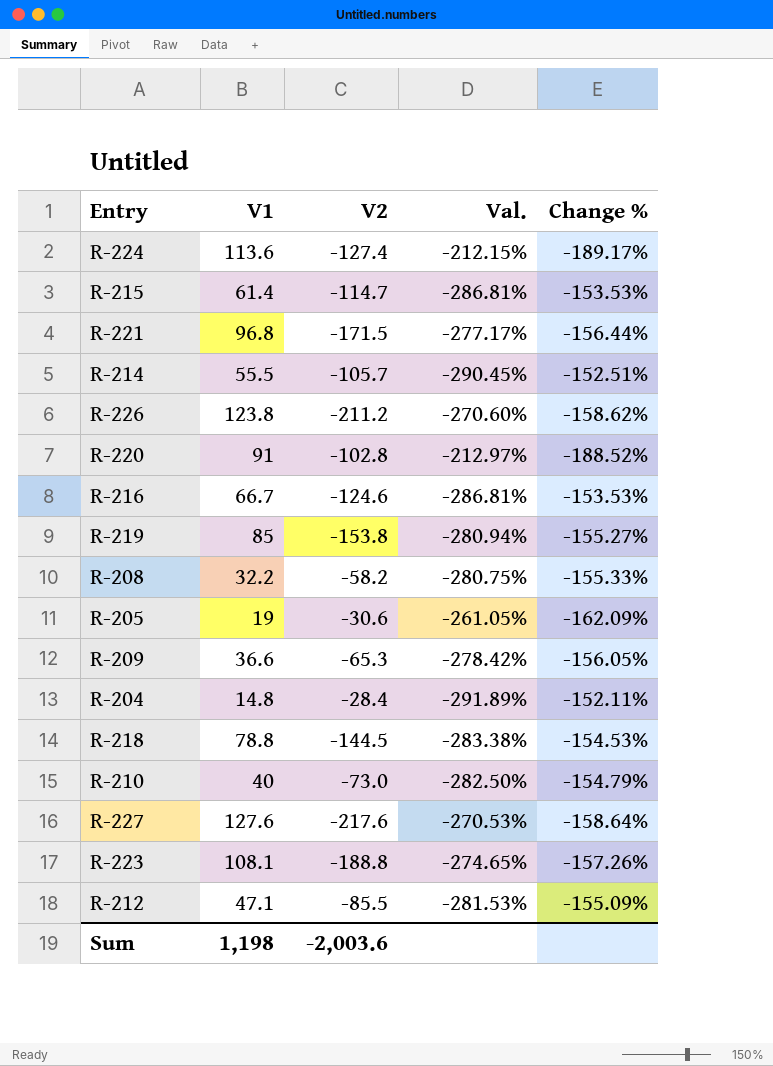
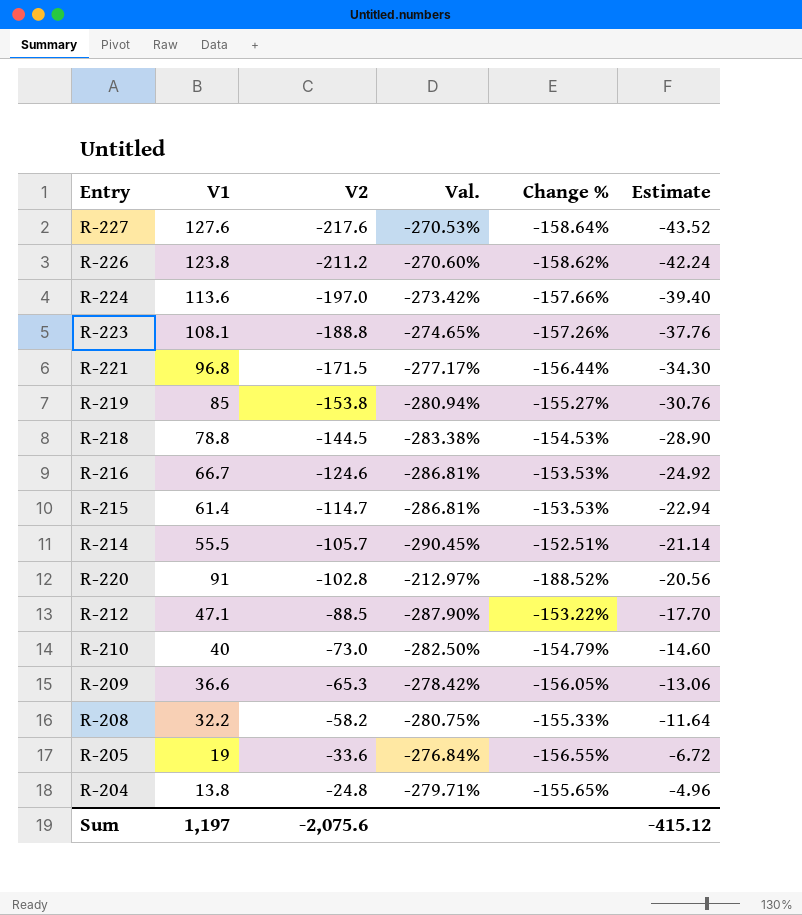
row order: none -> V2 ascending
column Estimate | formula: none -> [V2] * 0.2
R-224 | V2: -127.4 -> -197.0
R-224 | Val.: -212.15% -> -273.42%
R-224 | Change %: -189.17% -> -157.66%
R-212 | V2: -85.5 -> -88.5
R-212 | Val.: -281.53% -> -287.90%
R-212 | Change %: -155.09% -> -153.22%
R-205 | V2: -30.6 -> -33.6
R-205 | Val.: -261.05% -> -276.84%
R-205 | Change %: -162.09% -> -156.55%
R-204 | V1: 14.8 -> 13.8
R-204 | V2: -28.4 -> -24.8
R-204 | Val.: -291.89% -> -279.71%
R-204 | Change %: -152.11% -> -155.65%
Sum | V1: 1,198 -> 1,197
Sum | V2: -2,003.6 -> -2,075.6

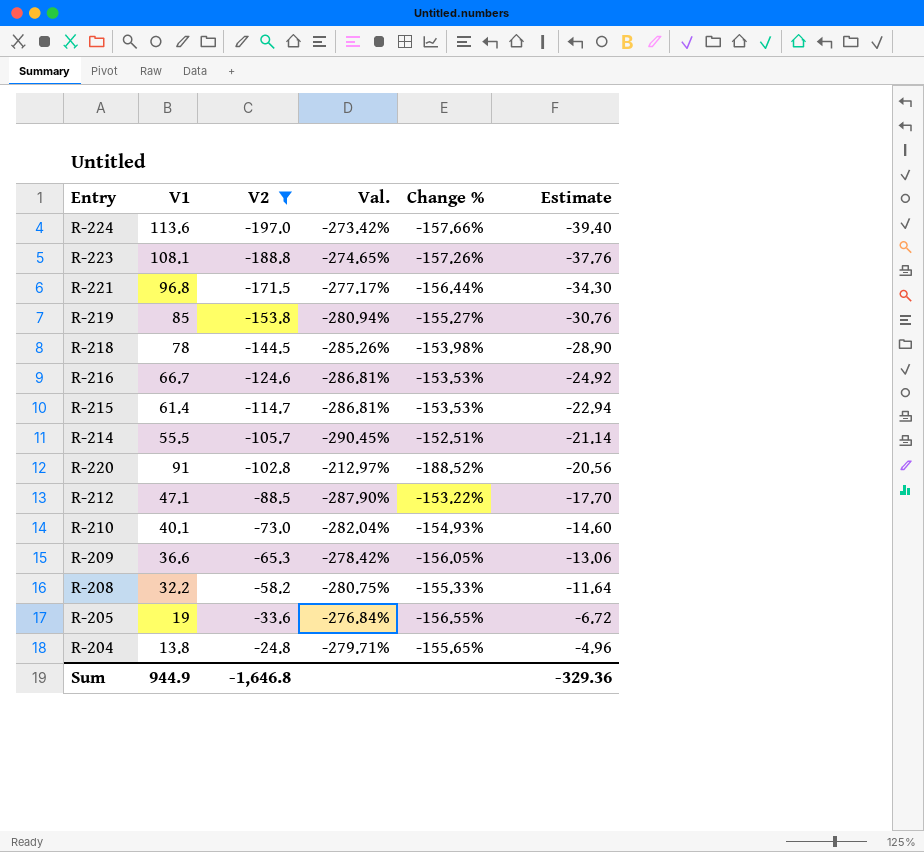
filter: none -> V2 >= -197.0
R-218 | V1: 78.8 -> 78
R-218 | Val.: -283.38% -> -285.26%
R-218 | Change %: -154.53% -> -153.98%
R-210 | V1: 40 -> 40.1
R-210 | Val.: -282.50% -> -282.04%
R-210 | Change %: -154.79% -> -154.93%
Sum | V1: 1,197 -> 944.9
Sum | V2: -2,075.6 -> -1,646.8
Sum | Estimate: -415.12 -> -329.36

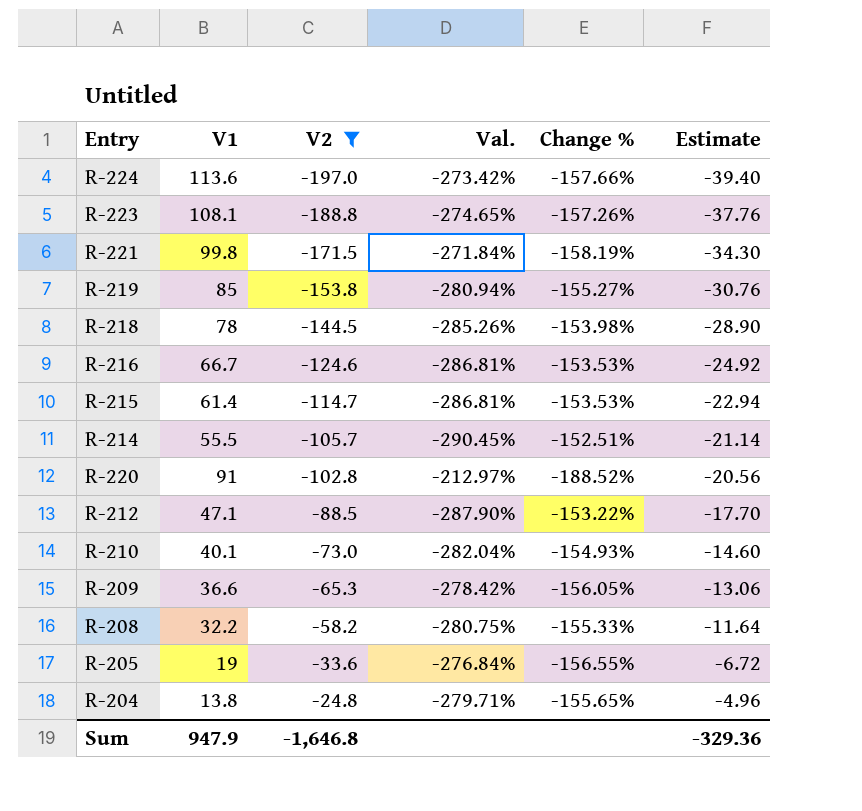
R-221 | V1: 96.8 -> 99.8
R-221 | Val.: -277.17% -> -271.84%
R-221 | Change %: -156.44% -> -158.19%
Sum | V1: 944.9 -> 947.9

